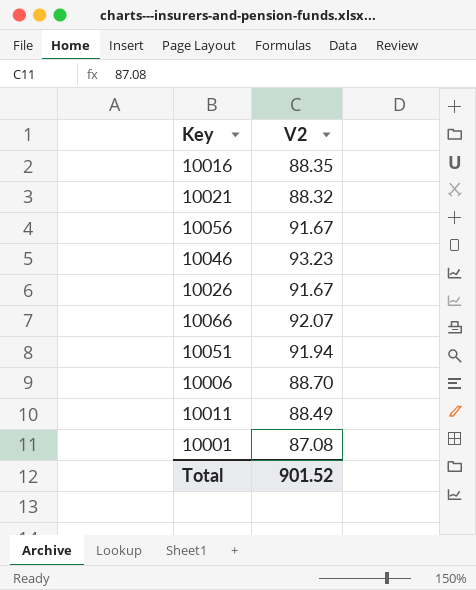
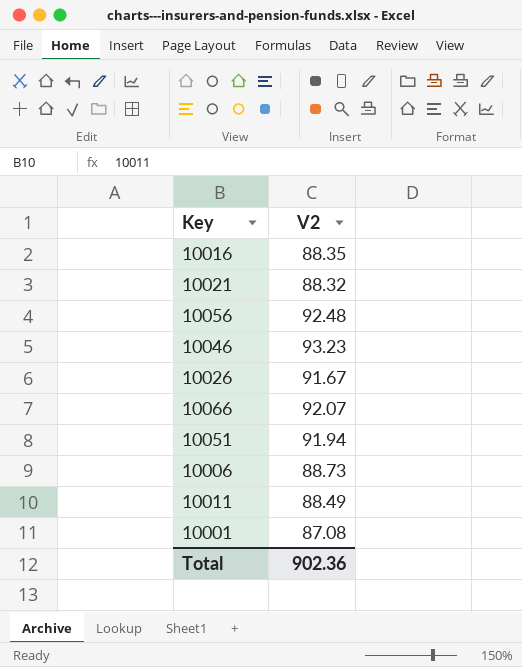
10056 | V2: 91.67 -> 92.48
10006 | V2: 88.70 -> 88.73
Total | V2: 901.52 -> 902.36

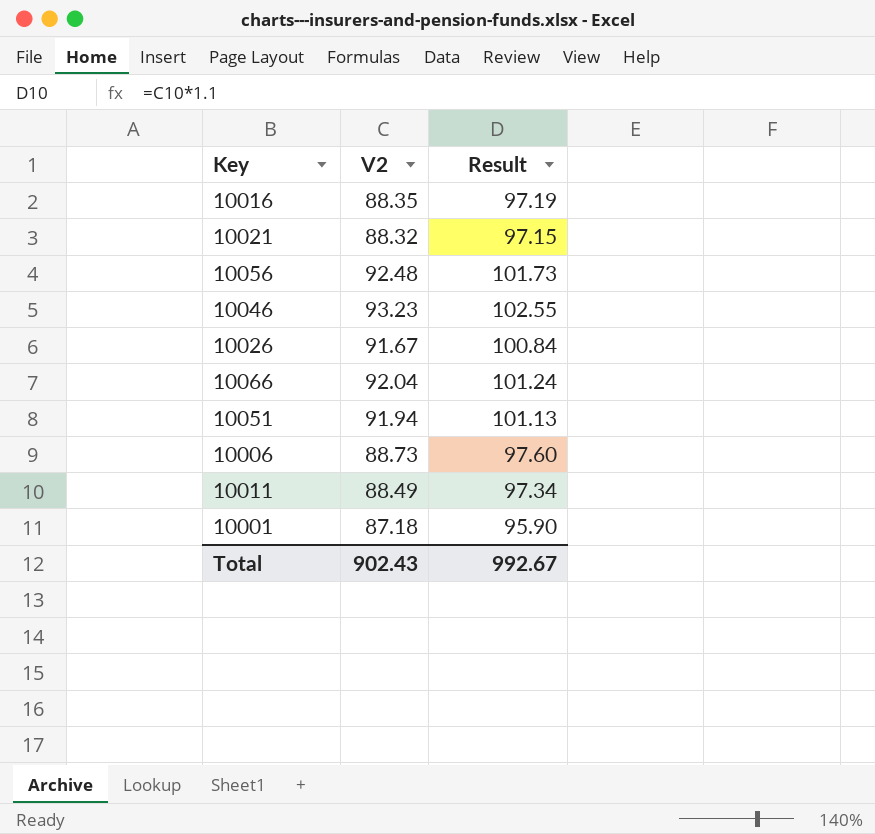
column Result | formula: none -> [V2] * 1.1
10066 | V2: 92.07 -> 92.04
10001 | V2: 87.08 -> 87.18
Total | V2: 902.36 -> 902.43

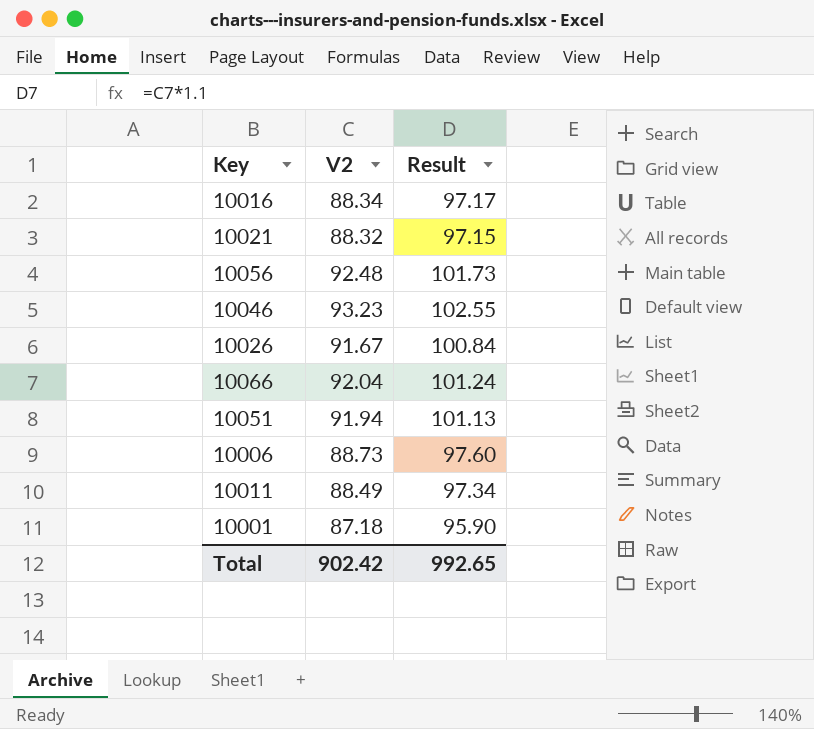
10016 | V2: 88.35 -> 88.34
10016 | Result: 97.19 -> 97.17
Total | V2: 902.43 -> 902.42
Total | Result: 992.67 -> 992.65

